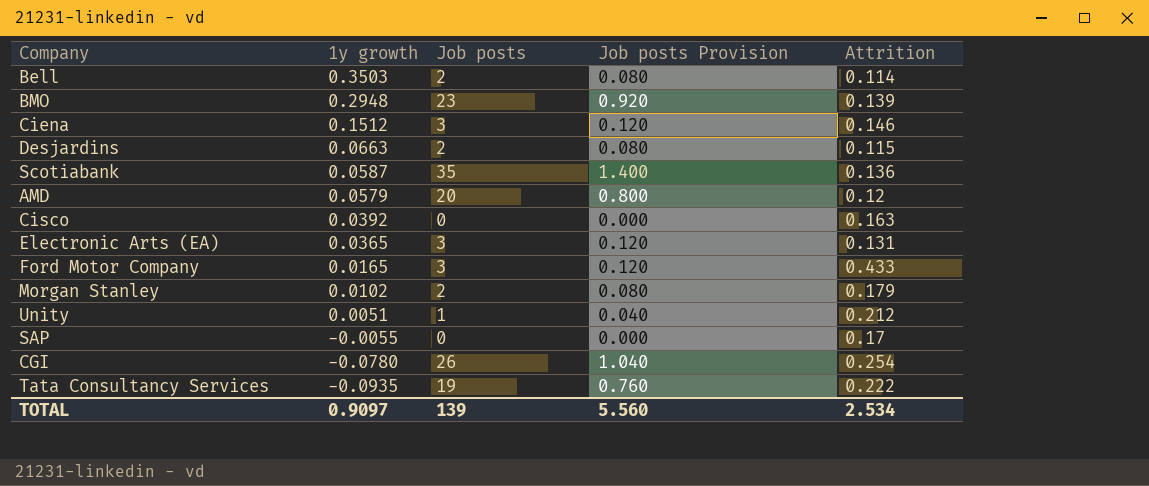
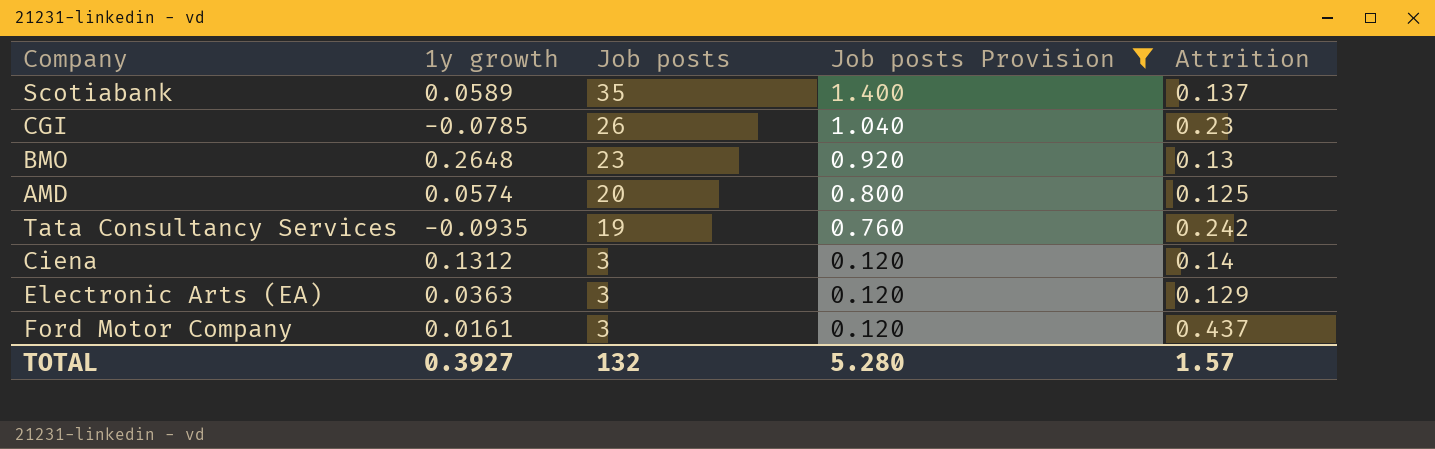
filter: none -> Job posts Provision >= 0.120
row order: 1y growth descending -> Job posts descending
Scotiabank | 1y growth: 0.0587 -> 0.0589
Scotiabank | Attrition: 0.136 -> 0.137
CGI | 1y growth: -0.0780 -> -0.0785
CGI | Attrition: 0.254 -> 0.23
BMO | 1y growth: 0.2948 -> 0.2648
BMO | Attrition: 0.139 -> 0.13
AMD | 1y growth: 0.0579 -> 0.0574
AMD | Attrition: 0.12 -> 0.125
Tata Consultancy Services | Attrition: 0.222 -> 0.242
Ciena | 1y growth: 0.1512 -> 0.1312
Ciena | Attrition: 0.146 -> 0.14
Electronic Arts (EA) | 1y growth: 0.0365 -> 0.0363
Electronic Arts (EA) | Attrition: 0.131 -> 0.129
Ford Motor Company | 1y growth: 0.0165 -> 0.0161
Ford Motor Company | Attrition: 0.433 -> 0.437
TOTAL | 1y growth: 0.9097 -> 0.3927
TOTAL | Job posts: 139 -> 132
TOTAL | Job posts Provision: 5.560 -> 5.280
TOTAL | Attrition: 2.534 -> 1.57

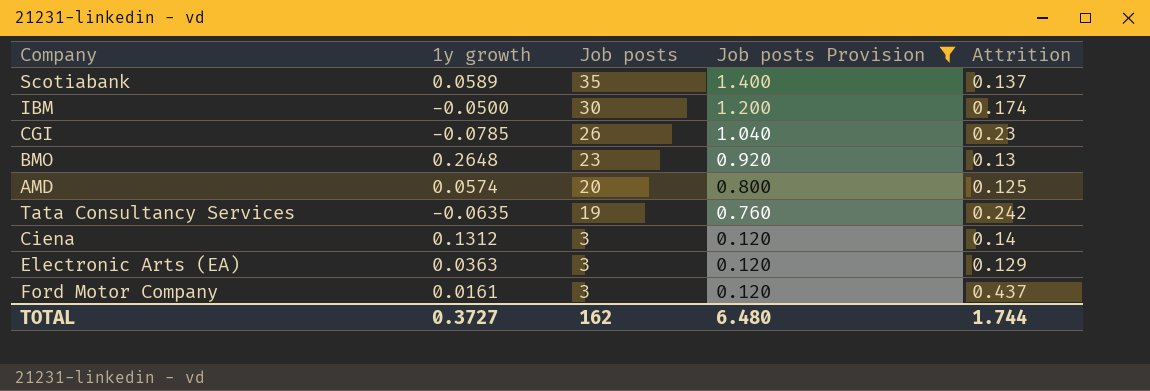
row IBM: none -> -0.0500 | 30 | 1.200 | 0.174
Tata Consultancy Services | 1y growth: -0.0935 -> -0.0635
TOTAL | 1y growth: 0.3927 -> 0.3727
TOTAL | Job posts: 132 -> 162
TOTAL | Job posts Provision: 5.280 -> 6.480
TOTAL | Attrition: 1.57 -> 1.744

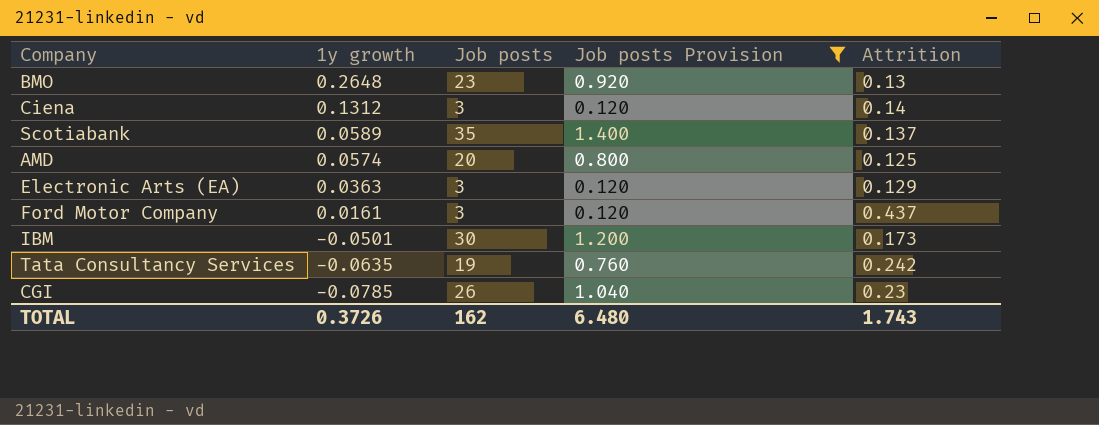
row order: Job posts descending -> 1y growth descending
IBM | 1y growth: -0.0500 -> -0.0501
IBM | Attrition: 0.174 -> 0.173
TOTAL | 1y growth: 0.3727 -> 0.3726
TOTAL | Attrition: 1.744 -> 1.743

